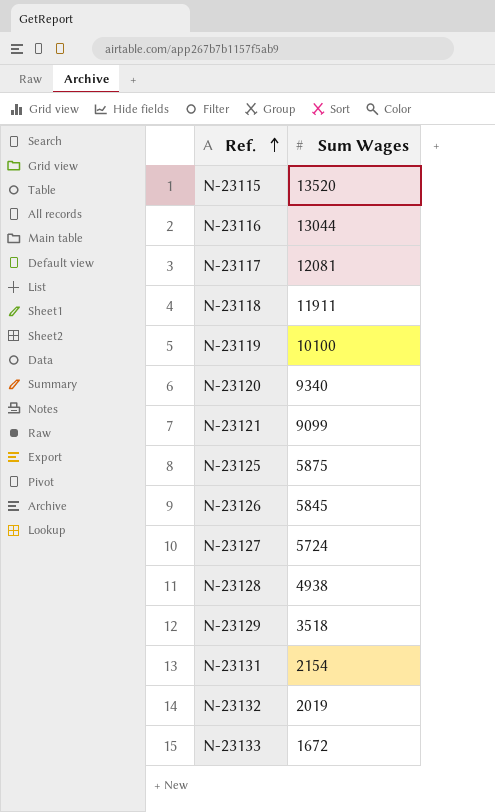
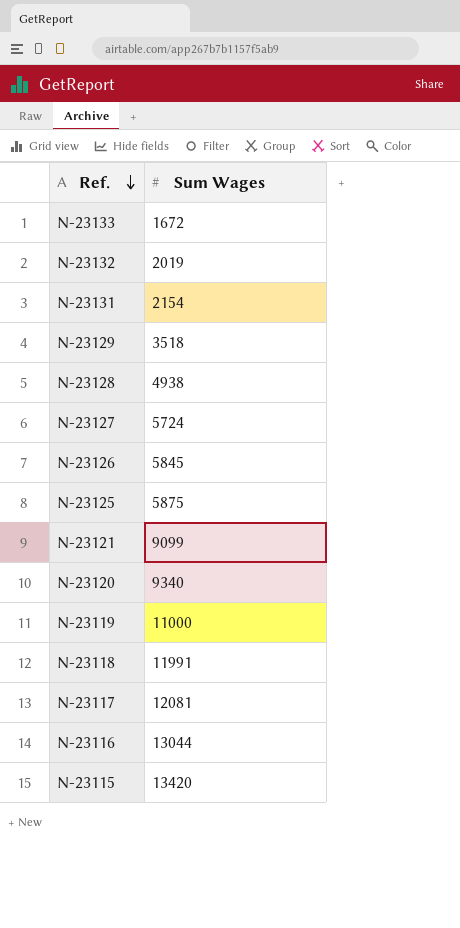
row order: Ref. ascending -> Ref. descending
N-23119 | Sum Wages: 10100 -> 11000
N-23118 | Sum Wages: 11911 -> 11991
N-23115 | Sum Wages: 13520 -> 13420

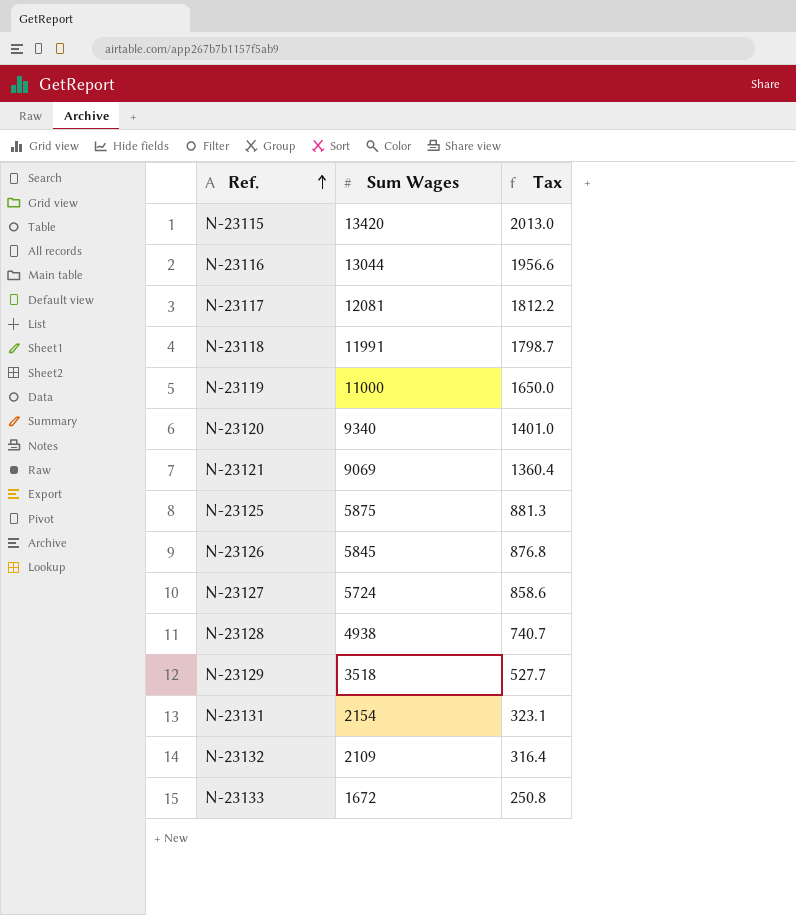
row order: Ref. descending -> Ref. ascending
column Tax | formula: none -> [Sum Wages] * 0.15
N-23121 | Sum Wages: 9099 -> 9069
N-23132 | Sum Wages: 2019 -> 2109

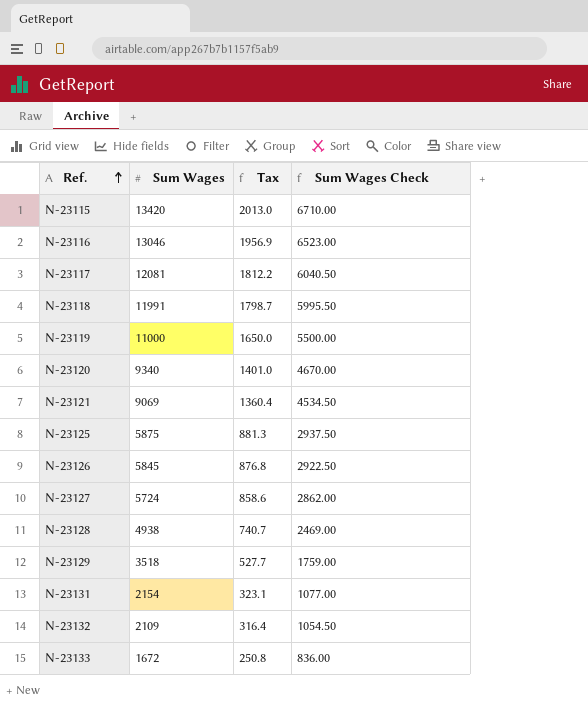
column Sum Wages Check | formula: none -> [Sum Wages] * 0.5
N-23116 | Sum Wages: 13044 -> 13046
N-23116 | Tax: 1956.6 -> 1956.9

